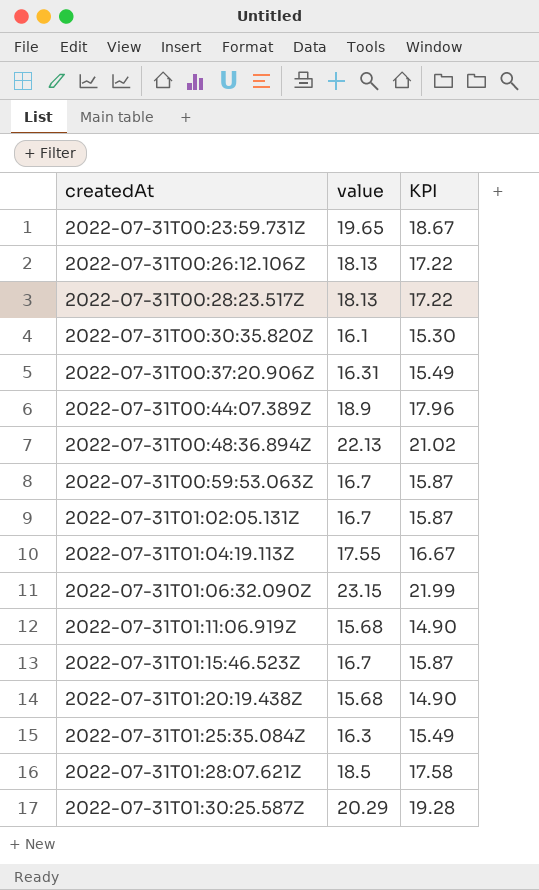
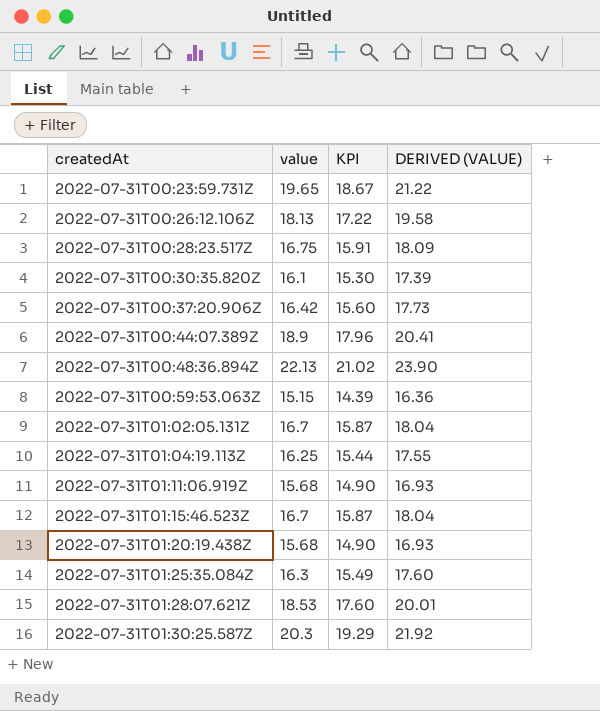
column DERIVED (VALUE) | formula: none -> [value] * 1.08
row 2022-07-31T01:06:32.090Z: 23.15 | 21.99 -> none
2022-07-31T00:28:23.517Z | value: 18.13 -> 16.75
2022-07-31T00:28:23.517Z | KPI: 17.22 -> 15.91
2022-07-31T00:37:20.906Z | value: 16.31 -> 16.42
2022-07-31T00:37:20.906Z | KPI: 15.49 -> 15.60
2022-07-31T00:59:53.063Z | value: 16.7 -> 15.15
2022-07-31T00:59:53.063Z | KPI: 15.87 -> 14.39
2022-07-31T01:04:19.113Z | value: 17.55 -> 16.25
2022-07-31T01:04:19.113Z | KPI: 16.67 -> 15.44
2022-07-31T01:28:07.621Z | value: 18.5 -> 18.53
2022-07-31T01:28:07.621Z | KPI: 17.58 -> 17.60
2022-07-31T01:30:25.587Z | value: 20.29 -> 20.3
2022-07-31T01:30:25.587Z | KPI: 19.28 -> 19.29

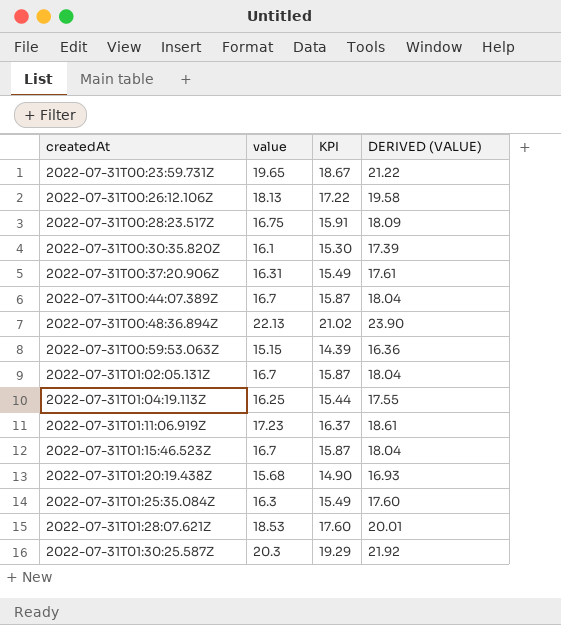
2022-07-31T00:37:20.906Z | value: 16.42 -> 16.31
2022-07-31T00:37:20.906Z | KPI: 15.60 -> 15.49
2022-07-31T00:37:20.906Z | DERIVED (VALUE): 17.73 -> 17.61
2022-07-31T00:44:07.389Z | value: 18.9 -> 16.7
2022-07-31T00:44:07.389Z | KPI: 17.96 -> 15.87
2022-07-31T00:44:07.389Z | DERIVED (VALUE): 20.41 -> 18.04
2022-07-31T01:11:06.919Z | value: 15.68 -> 17.23
2022-07-31T01:11:06.919Z | KPI: 14.90 -> 16.37
2022-07-31T01:11:06.919Z | DERIVED (VALUE): 16.93 -> 18.61

